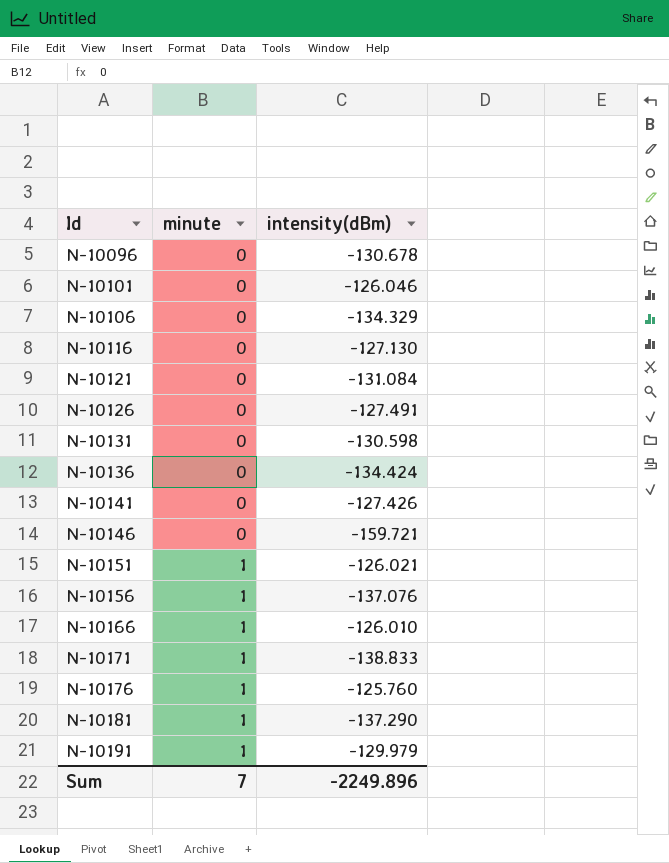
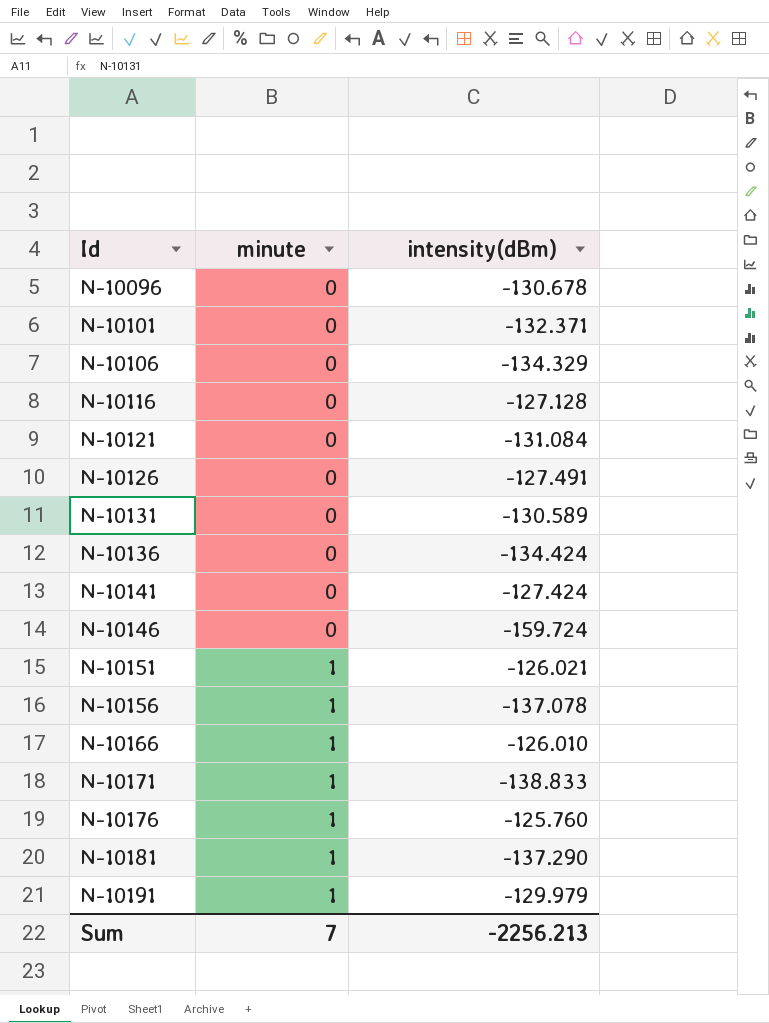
N-10101 | intensity(dBm): -126.046 -> -132.371
N-10116 | intensity(dBm): -127.130 -> -127.128
N-10131 | intensity(dBm): -130.598 -> -130.589
N-10141 | intensity(dBm): -127.426 -> -127.424
N-10146 | intensity(dBm): -159.721 -> -159.724
N-10156 | intensity(dBm): -137.076 -> -137.078
Sum | intensity(dBm): -2249.896 -> -2256.213

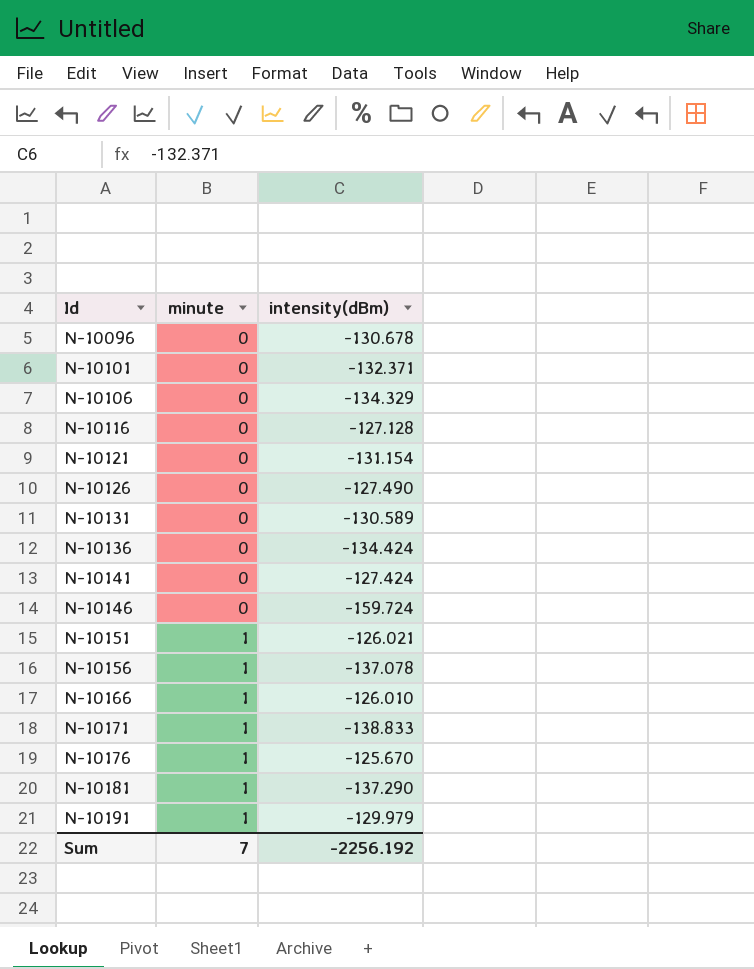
N-10121 | intensity(dBm): -131.084 -> -131.154
N-10126 | intensity(dBm): -127.491 -> -127.490
N-10176 | intensity(dBm): -125.760 -> -125.670
Sum | intensity(dBm): -2256.213 -> -2256.192

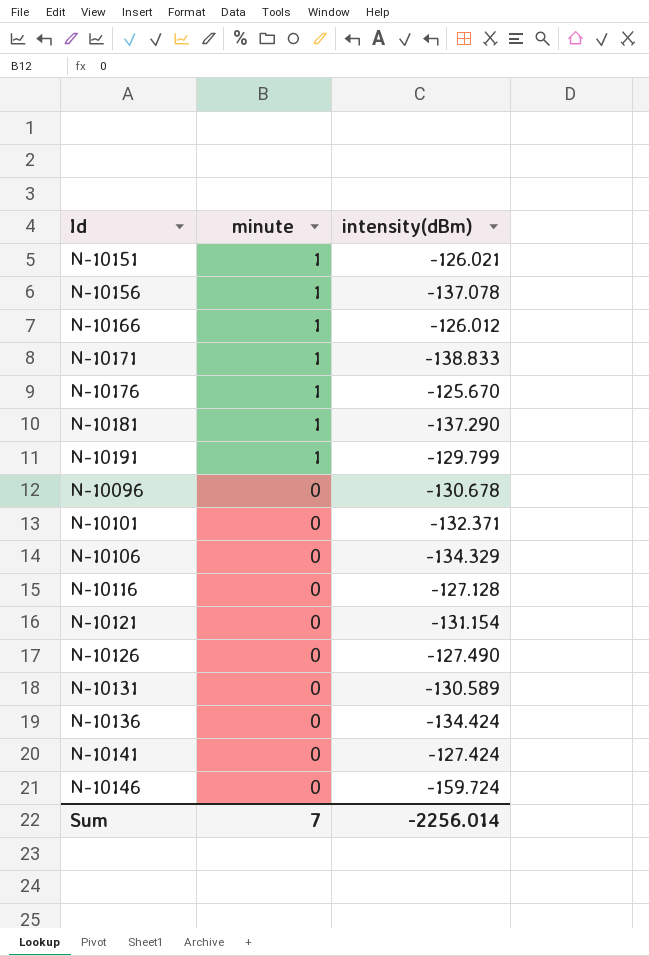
row order: Id ascending -> minute descending
N-10166 | intensity(dBm): -126.010 -> -126.012
N-10191 | intensity(dBm): -129.979 -> -129.799
Sum | intensity(dBm): -2256.192 -> -2256.014

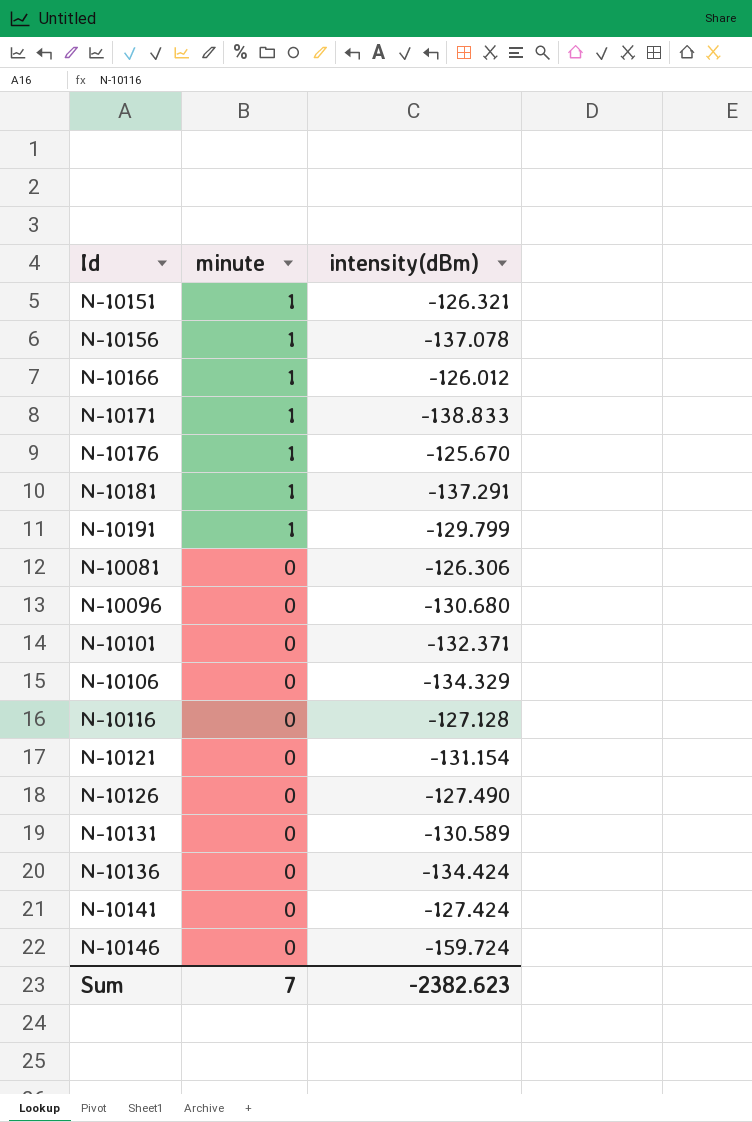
N-10151 | intensity(dBm): -126.021 -> -126.321
N-10181 | intensity(dBm): -137.290 -> -137.291
row N-10081: none -> 0 | -126.306
N-10096 | intensity(dBm): -130.678 -> -130.680
Sum | intensity(dBm): -2256.014 -> -2382.623

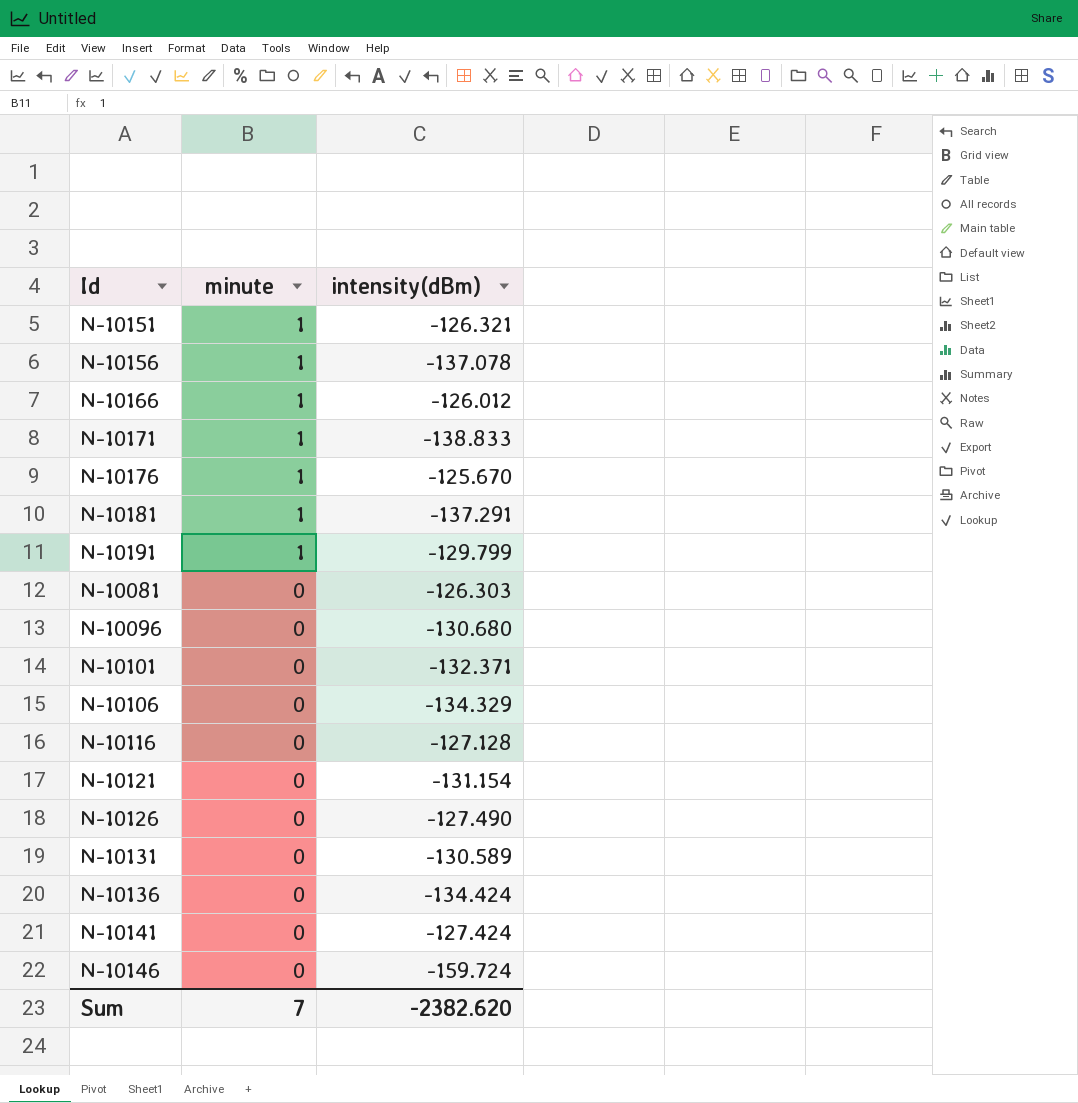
N-10081 | intensity(dBm): -126.306 -> -126.303
Sum | intensity(dBm): -2382.623 -> -2382.620

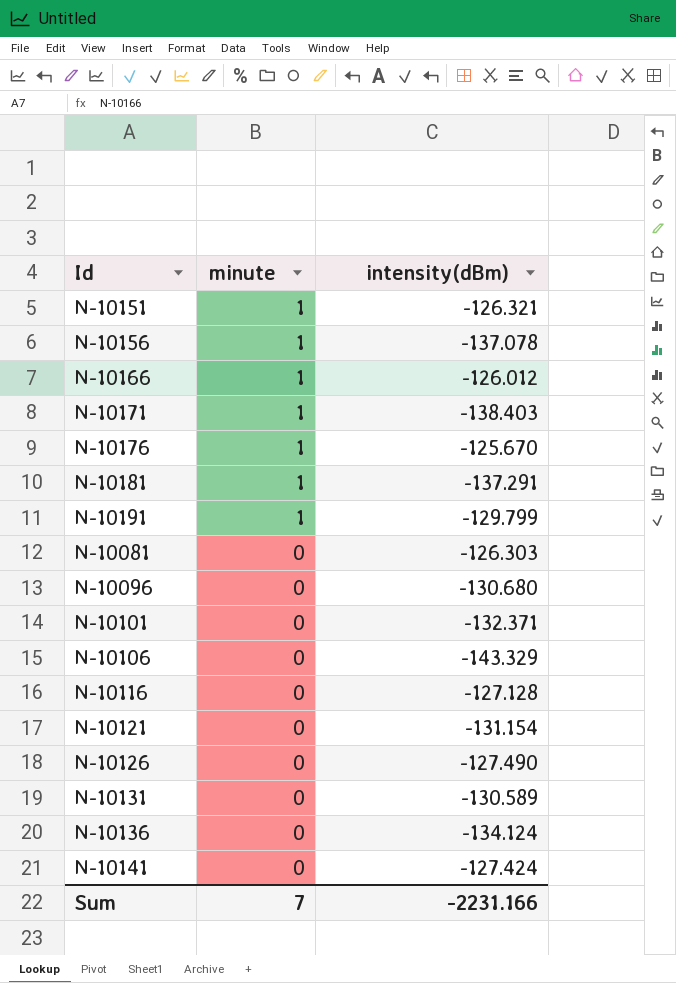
row N-10146: 0 | -159.724 -> none
N-10171 | intensity(dBm): -138.833 -> -138.403
N-10106 | intensity(dBm): -134.329 -> -143.329
N-10136 | intensity(dBm): -134.424 -> -134.124
Sum | intensity(dBm): -2382.620 -> -2231.166

